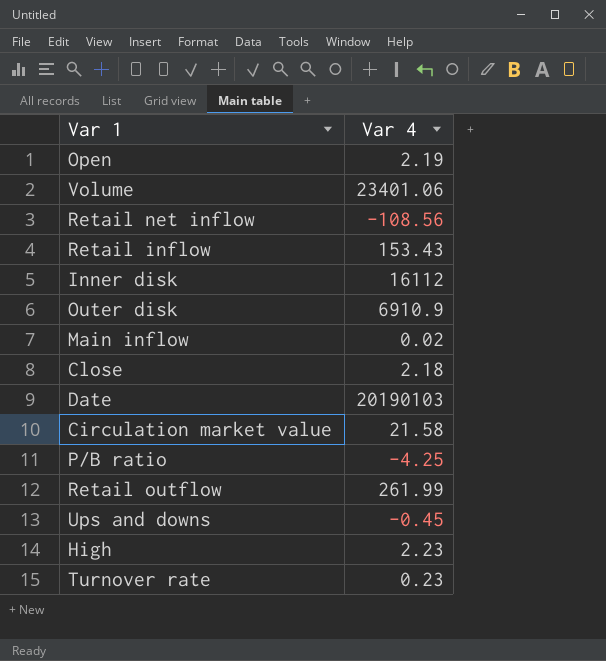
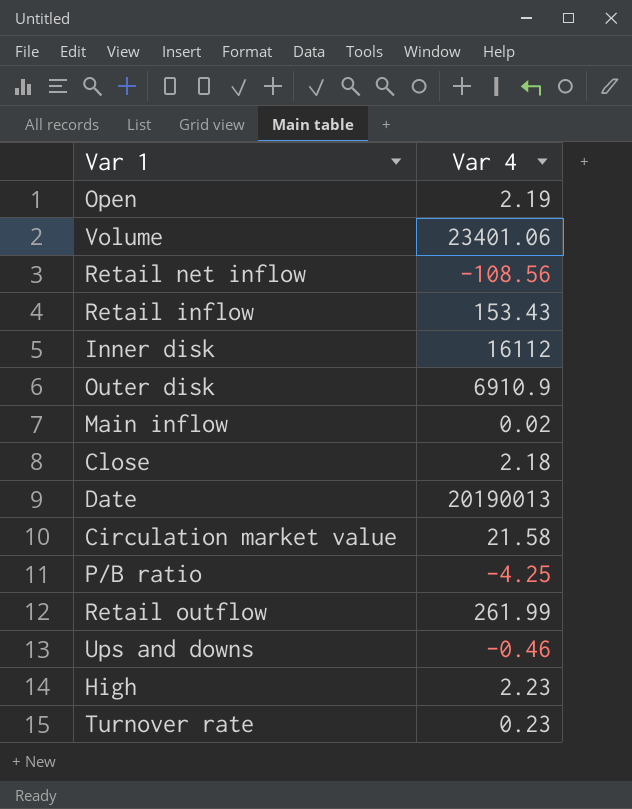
Date | Var 4: 20190103 -> 20190013
Ups and downs | Var 4: -0.45 -> -0.46

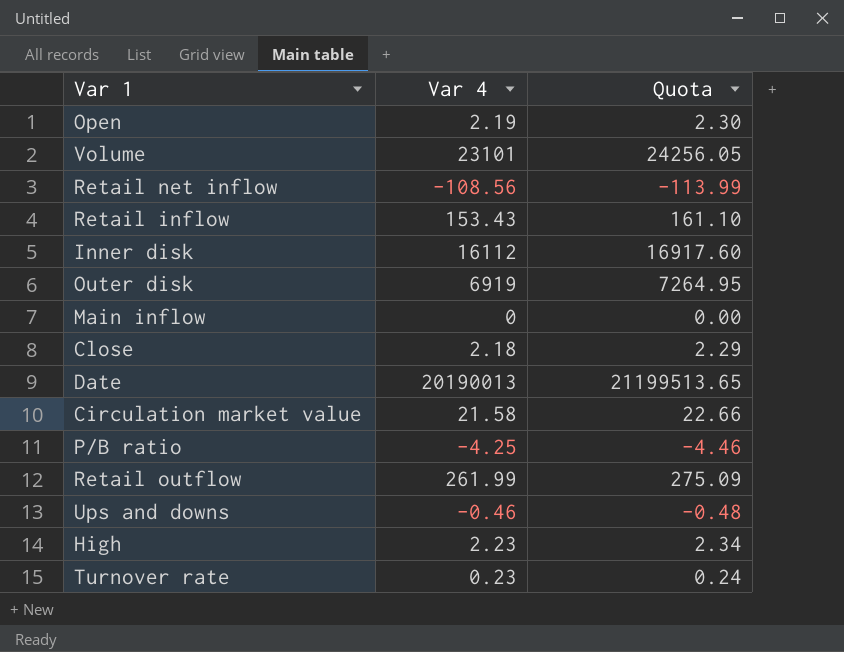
column Quota | formula: none -> [Var 4] * 1.05
Volume | Var 4: 23401.06 -> 23101
Outer disk | Var 4: 6910.9 -> 6919
Main inflow | Var 4: 0.02 -> 0

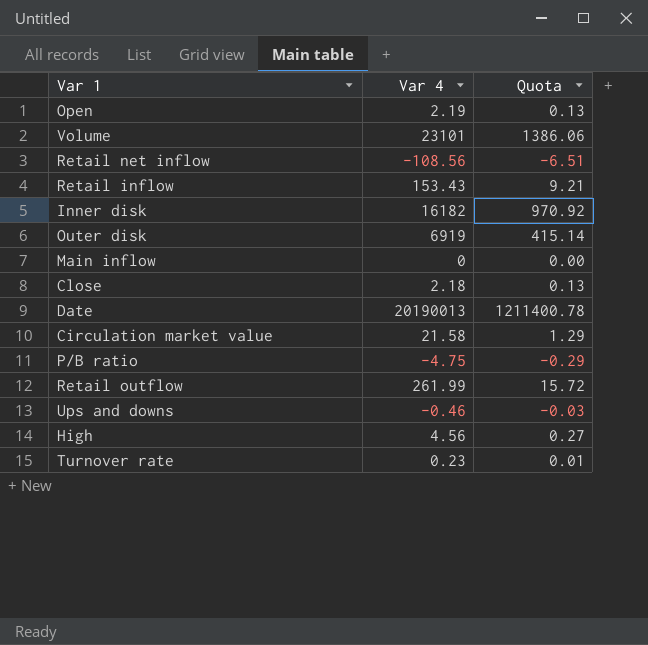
column Quota | formula: [Var 4] * 1.05 -> [Var 4] * 0.06
Inner disk | Var 4: 16112 -> 16182
P/B ratio | Var 4: -4.25 -> -4.75
High | Var 4: 2.23 -> 4.56

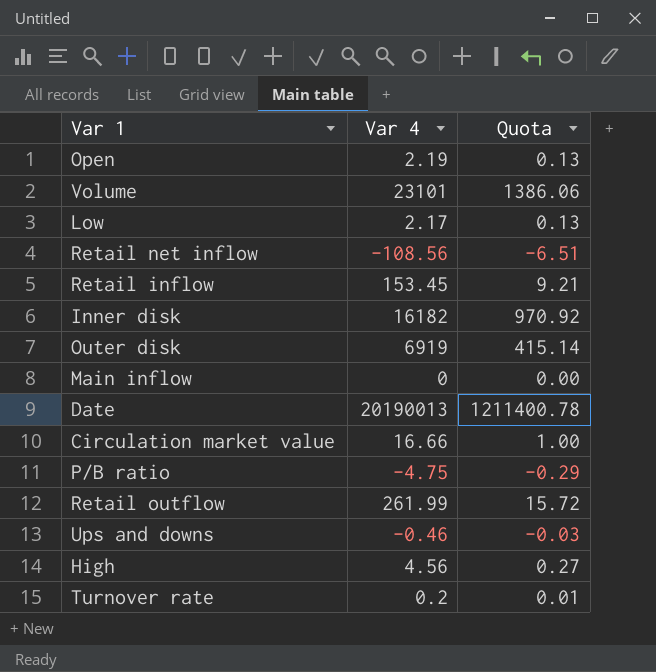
row Close: 2.18 | 0.13 -> none
row Low: none -> 2.17 | 0.13
Retail inflow | Var 4: 153.43 -> 153.45
Circulation market value | Var 4: 21.58 -> 16.66
Circulation market value | Quota: 1.29 -> 1.00
Turnover rate | Var 4: 0.23 -> 0.2

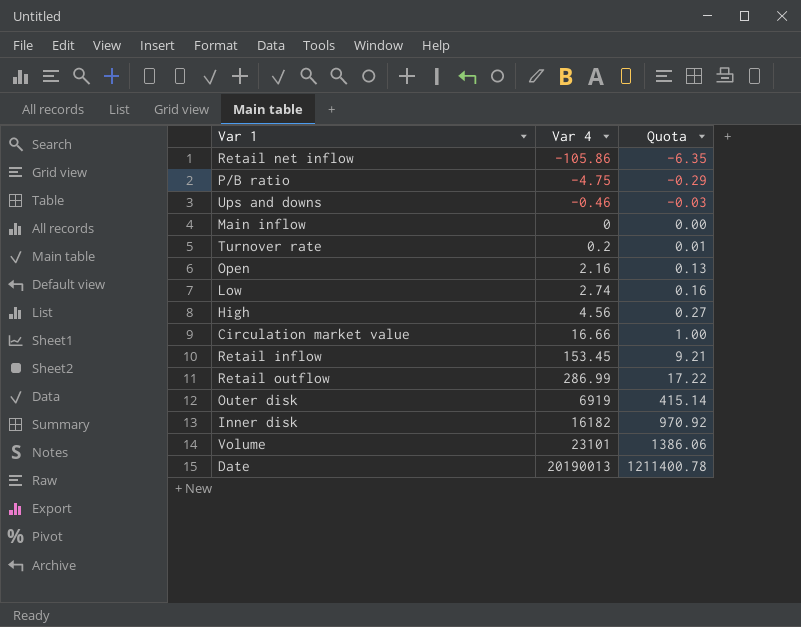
row order: none -> Var 4 ascending
Retail net inflow | Var 4: -108.56 -> -105.86
Retail net inflow | Quota: -6.51 -> -6.35
Open | Var 4: 2.19 -> 2.16
Low | Var 4: 2.17 -> 2.74
Low | Quota: 0.13 -> 0.16
Retail outflow | Var 4: 261.99 -> 286.99
Retail outflow | Quota: 15.72 -> 17.22

